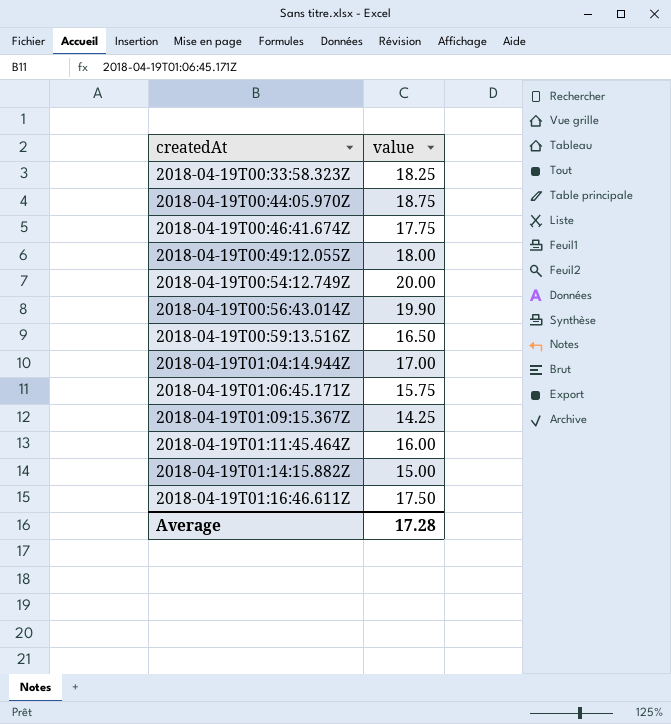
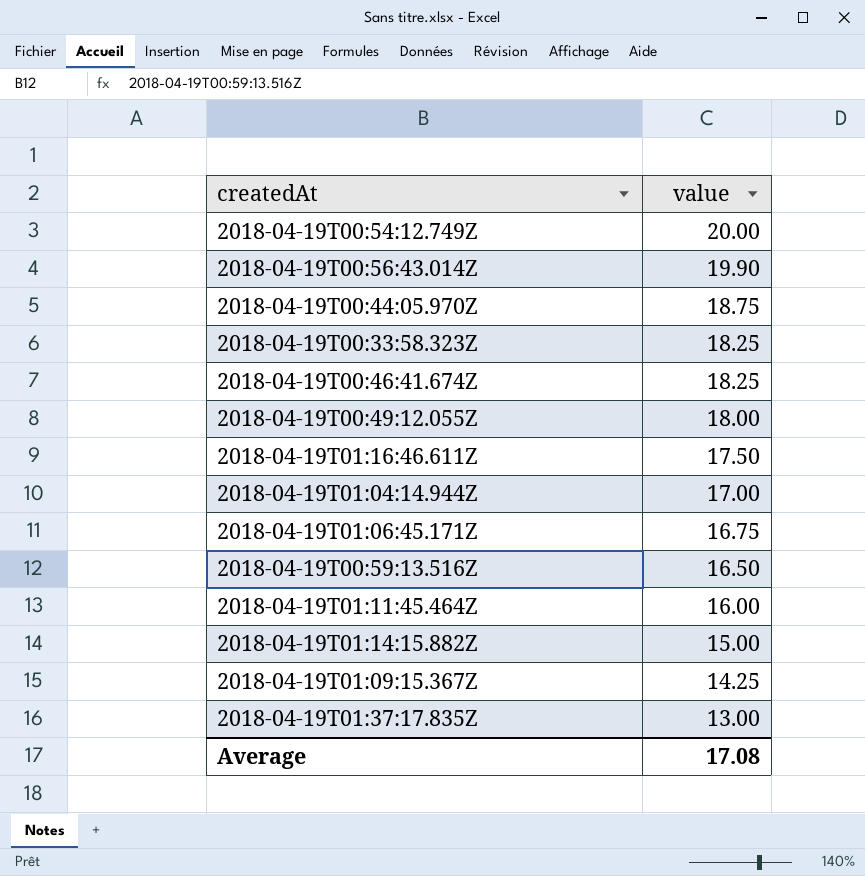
row order: createdAt ascending -> value descending
2018-04-19T00:46:41.674Z | value: 17.75 -> 18.25
2018-04-19T01:06:45.171Z | value: 15.75 -> 16.75
row 2018-04-19T01:37:17.835Z: none -> 13.00
Average | value: 17.28 -> 17.08

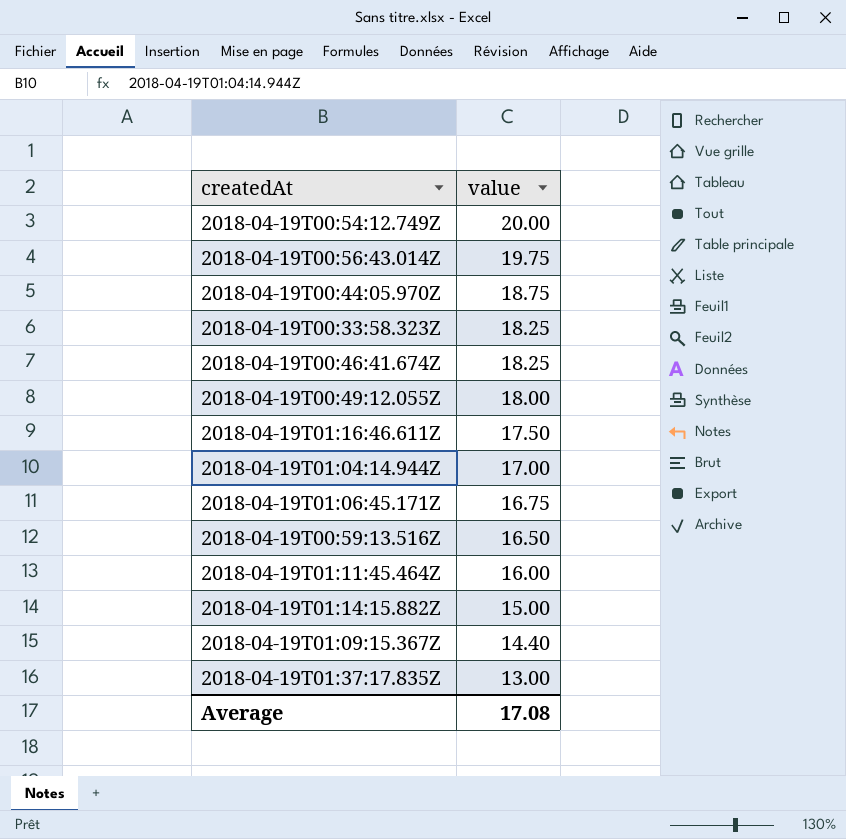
2018-04-19T00:56:43.014Z | value: 19.90 -> 19.75
2018-04-19T01:09:15.367Z | value: 14.25 -> 14.40

